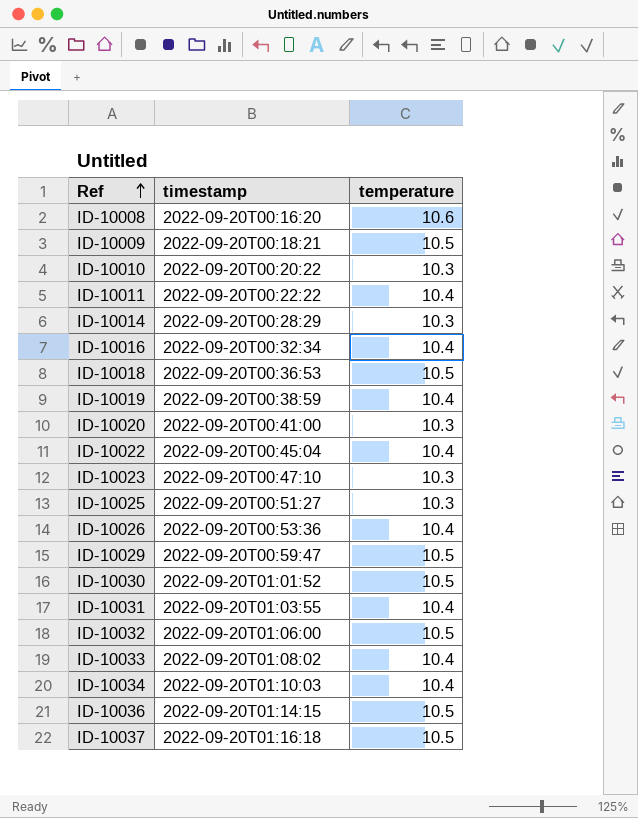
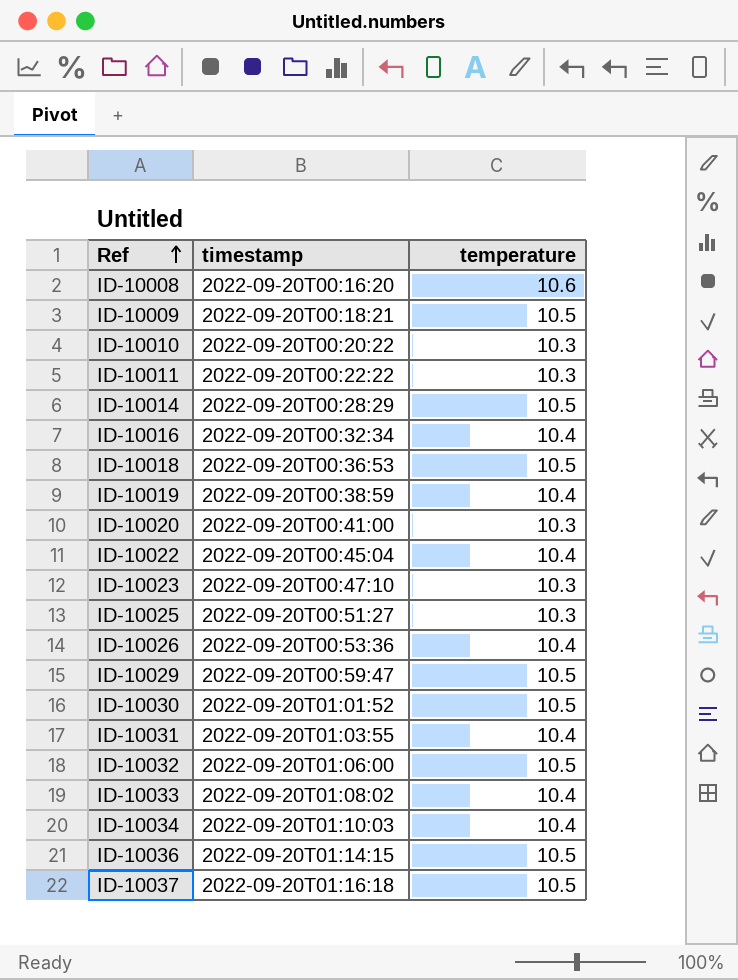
ID-10011 | temperature: 10.4 -> 10.3
ID-10014 | temperature: 10.3 -> 10.5

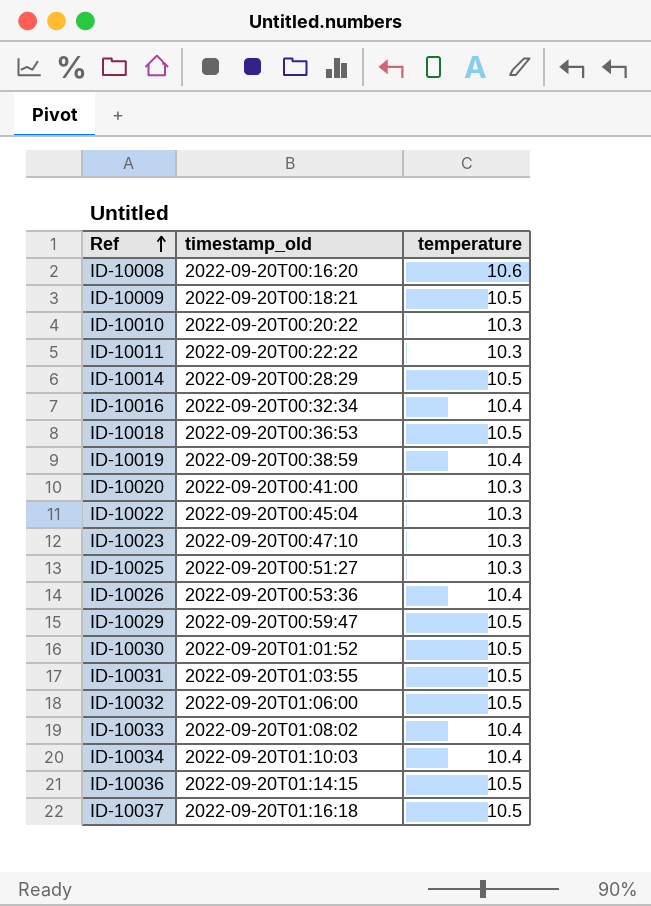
column name: timestamp -> timestamp_old
ID-10022 | temperature: 10.4 -> 10.3
ID-10031 | temperature: 10.4 -> 10.5

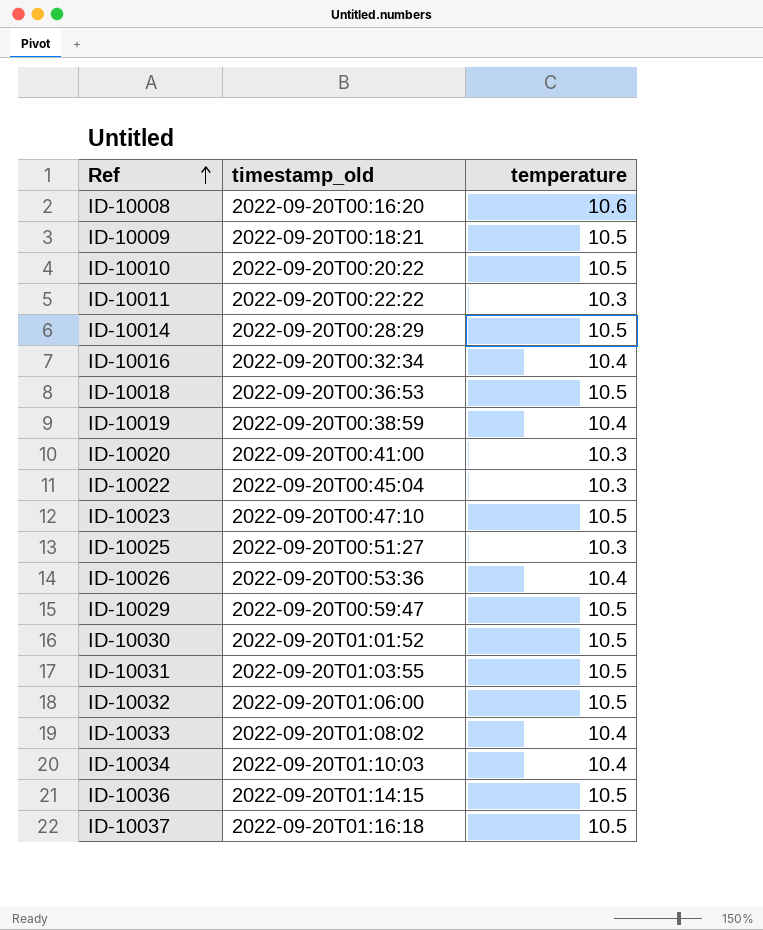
ID-10010 | temperature: 10.3 -> 10.5
ID-10023 | temperature: 10.3 -> 10.5

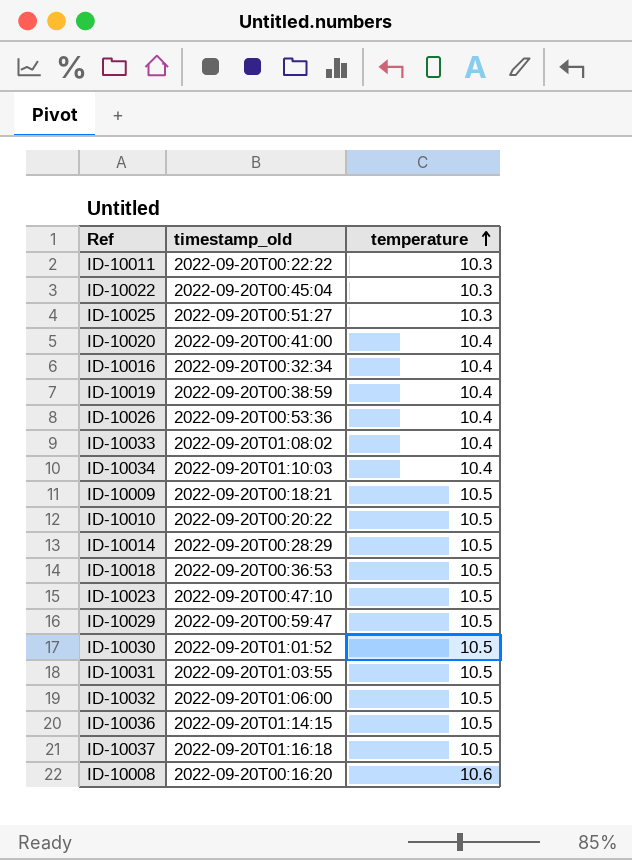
row order: Ref ascending -> temperature ascending
ID-10020 | temperature: 10.3 -> 10.4

